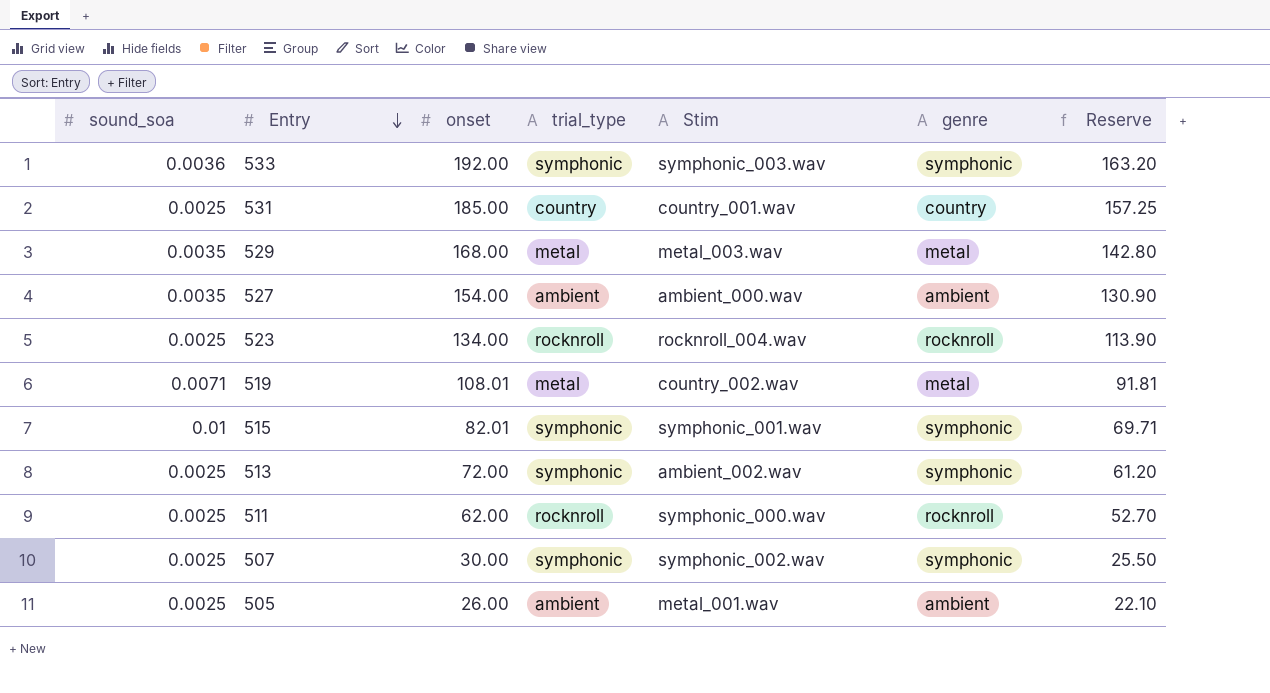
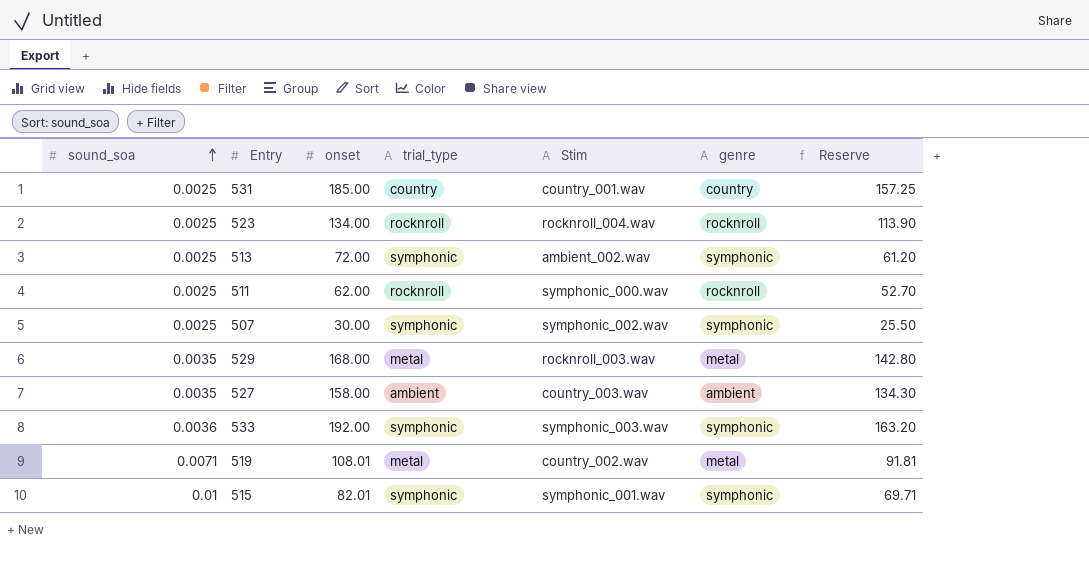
row order: Entry descending -> sound_soa ascending
row 505: 0.0025 | 26.00 | ambient | metal_001.wav | ambient | 22.10 -> none
529 | Stim: metal_003.wav -> rocknroll_003.wav
527 | onset: 154.00 -> 158.00
527 | Stim: ambient_000.wav -> country_003.wav
527 | Reserve: 130.90 -> 134.30

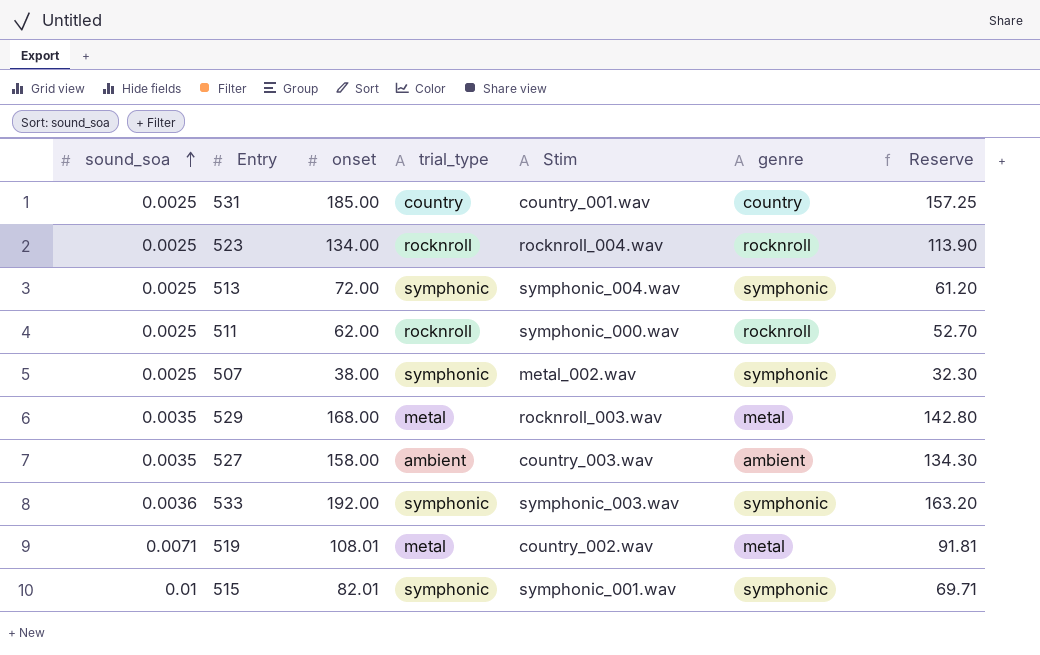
513 | Stim: ambient_002.wav -> symphonic_004.wav
507 | onset: 30.00 -> 38.00
507 | Stim: symphonic_002.wav -> metal_002.wav
507 | Reserve: 25.50 -> 32.30

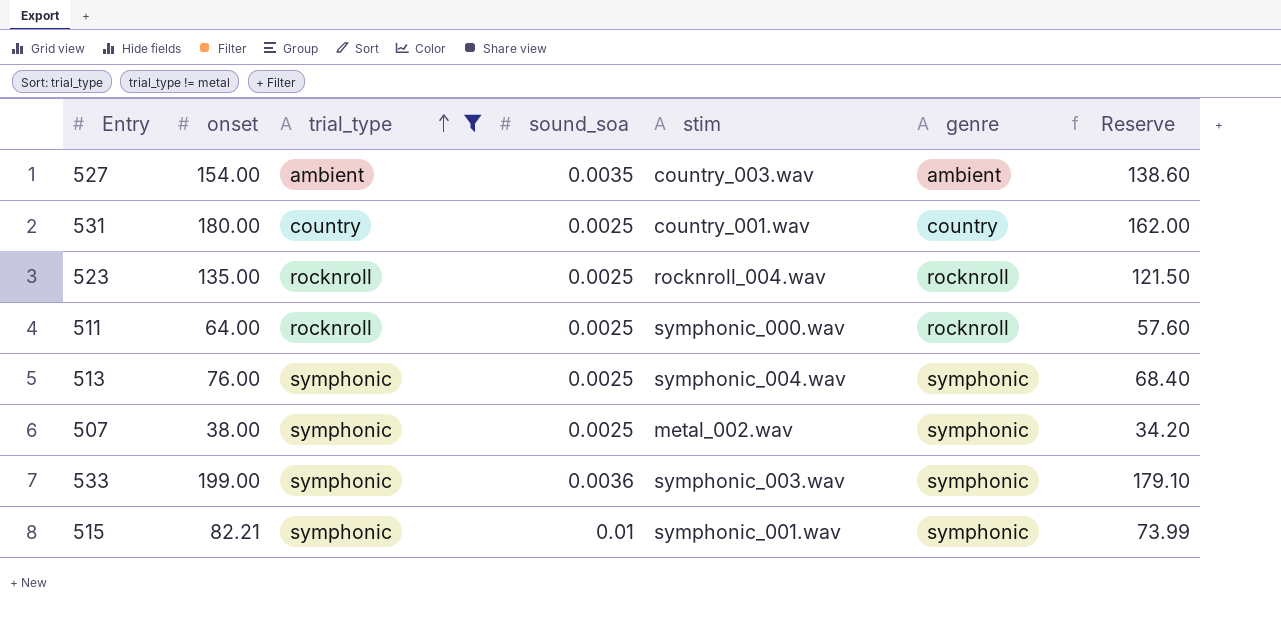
filter: none -> trial_type != metal
row order: sound_soa ascending -> trial_type ascending
column sound_soa | position: 1 -> 4
column name: Stim -> stim
column Reserve | formula: [onset] * 0.85 -> [onset] * 0.9
527 | onset: 158.00 -> 154.00
531 | onset: 185.00 -> 180.00
523 | onset: 134.00 -> 135.00
511 | onset: 62.00 -> 64.00
513 | onset: 72.00 -> 76.00
533 | onset: 192.00 -> 199.00
515 | onset: 82.01 -> 82.21

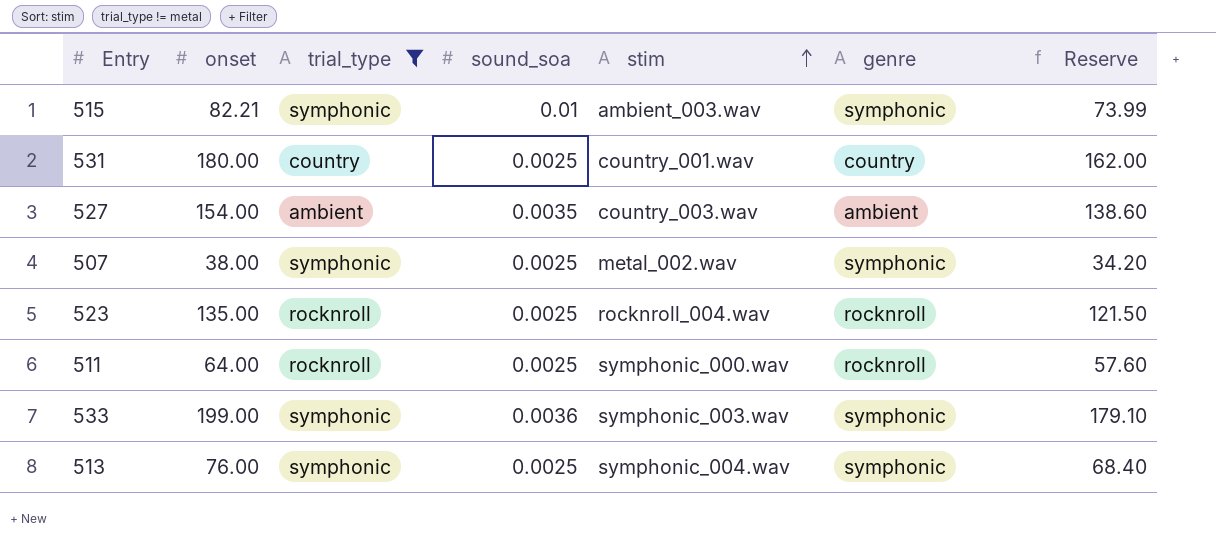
row order: trial_type ascending -> stim ascending
515 | stim: symphonic_001.wav -> ambient_003.wav

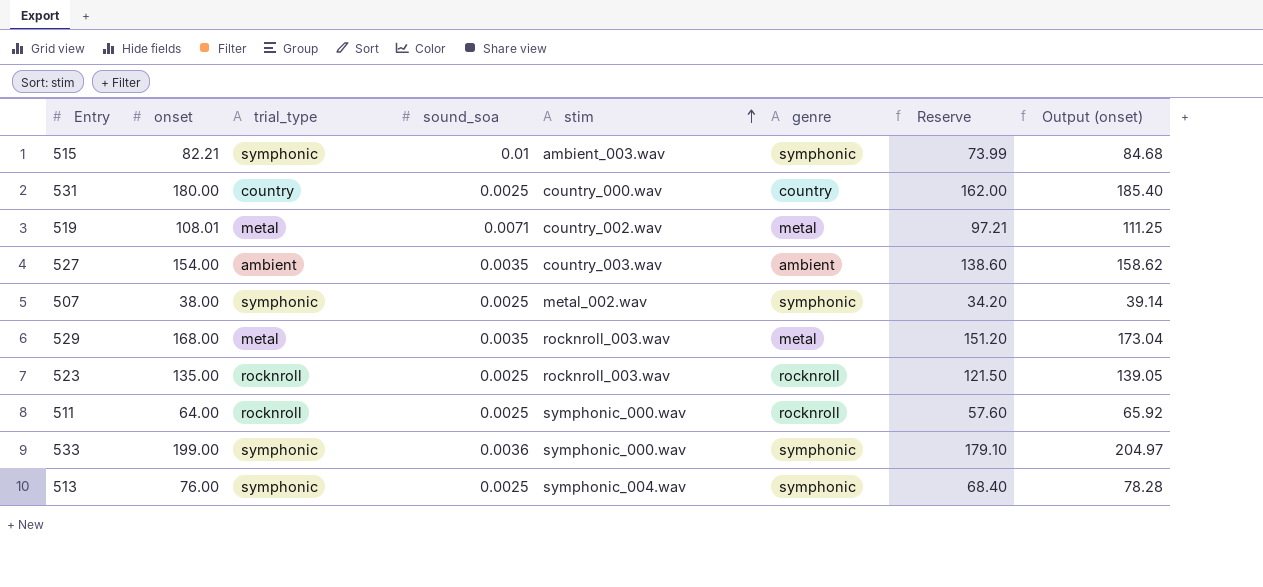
filter: trial_type != metal -> none
column Output (onset) | formula: none -> [onset] * 1.03
531 | stim: country_001.wav -> country_000.wav
523 | stim: rocknroll_004.wav -> rocknroll_003.wav
533 | stim: symphonic_003.wav -> symphonic_000.wav

